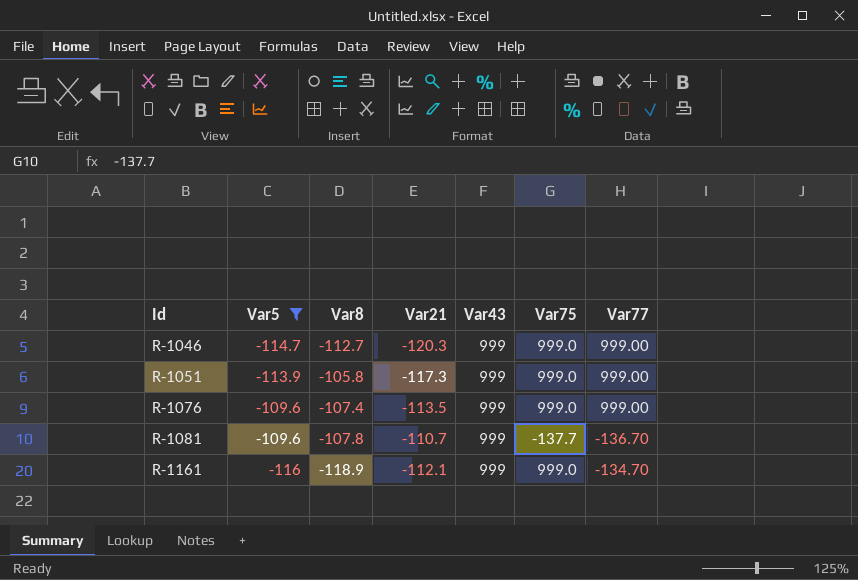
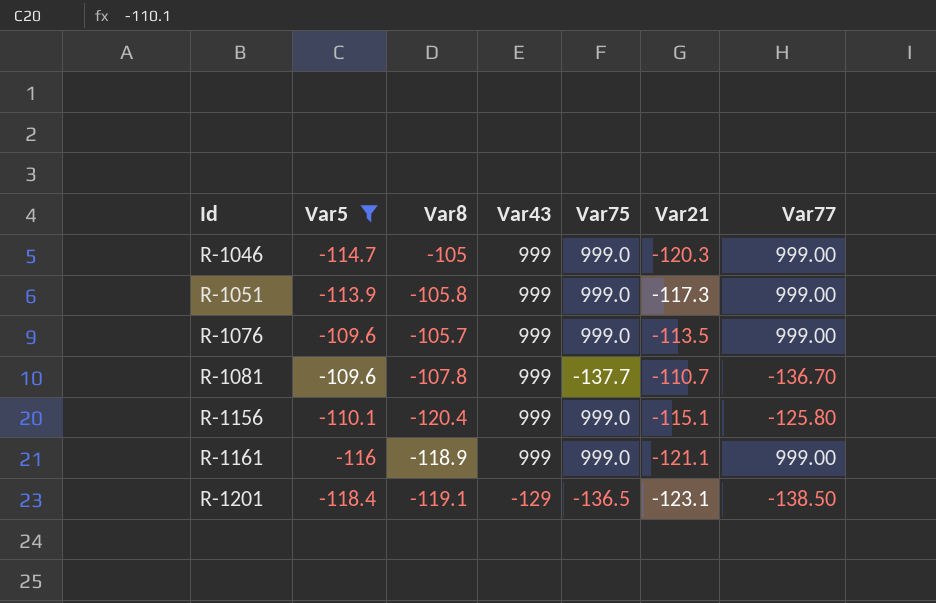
column Var21 | position: 4 -> 6
R-1046 | Var8: -112.7 -> -105
R-1076 | Var8: -107.4 -> -105.7
row R-1156: none -> -110.1 | -120.4 | 999 | 999.0 | -115.1 | -125.80
R-1161 | Var21: -112.1 -> -121.1
R-1161 | Var77: -134.70 -> 999.00
row R-1201: none -> -118.4 | -119.1 | -129 | -136.5 | -123.1 | -138.50

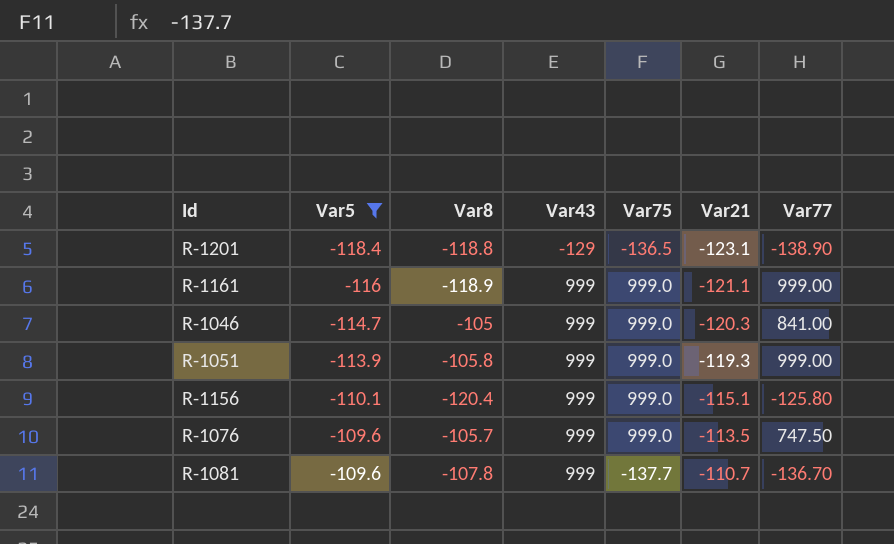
row order: Id ascending -> Var5 ascending
R-1201 | Var8: -119.1 -> -118.8
R-1201 | Var77: -138.50 -> -138.90
R-1046 | Var77: 999.00 -> 841.00
R-1051 | Var21: -117.3 -> -119.3
R-1076 | Var77: 999.00 -> 747.50

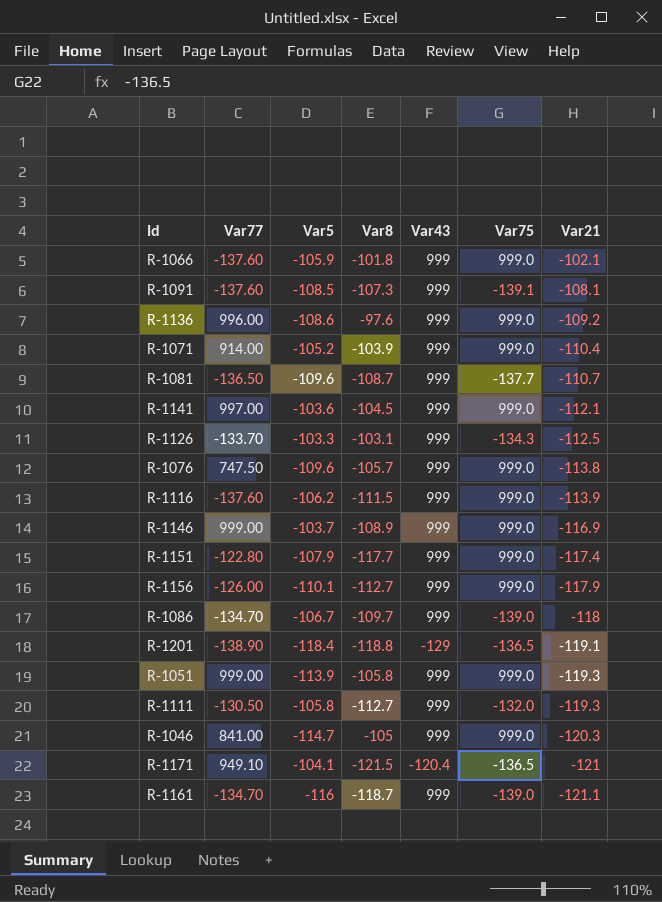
filter: Var5 <= -109.6 -> none
row order: Var5 ascending -> Var21 descending
column Var77 | position: 7 -> 2
R-1081 | Var77: -136.70 -> -136.50
R-1081 | Var8: -107.8 -> -108.7
R-1076 | Var21: -113.5 -> -113.8
R-1156 | Var77: -125.80 -> -126.00
R-1156 | Var8: -120.4 -> -112.7
R-1156 | Var21: -115.1 -> -117.9
R-1201 | Var21: -123.1 -> -119.1
R-1161 | Var77: 999.00 -> -134.70
R-1161 | Var8: -118.9 -> -118.7
R-1161 | Var75: 999.0 -> -139.0

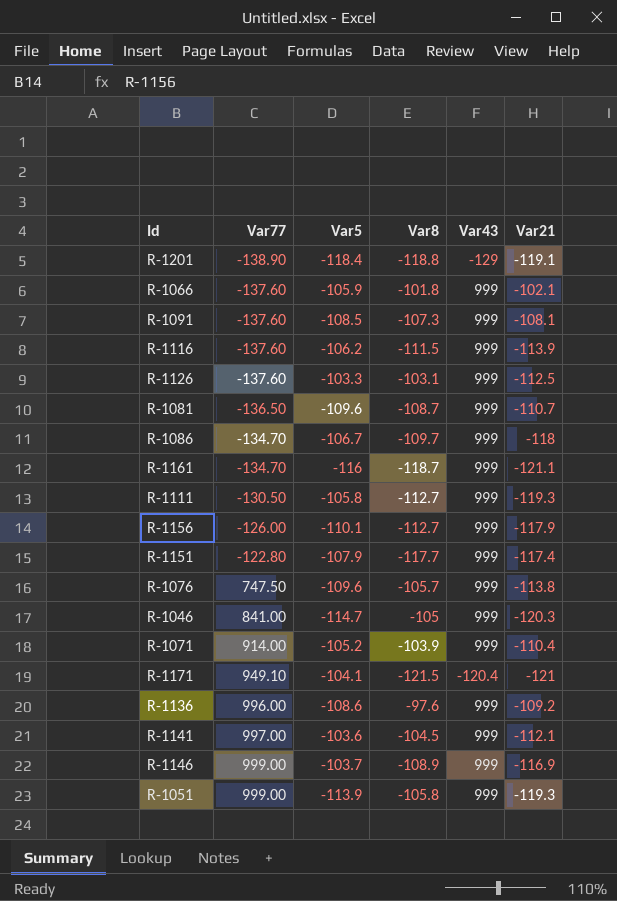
row order: Var21 descending -> Var77 ascending
column Var75 | position: 6 -> none
R-1126 | Var77: -133.70 -> -137.60

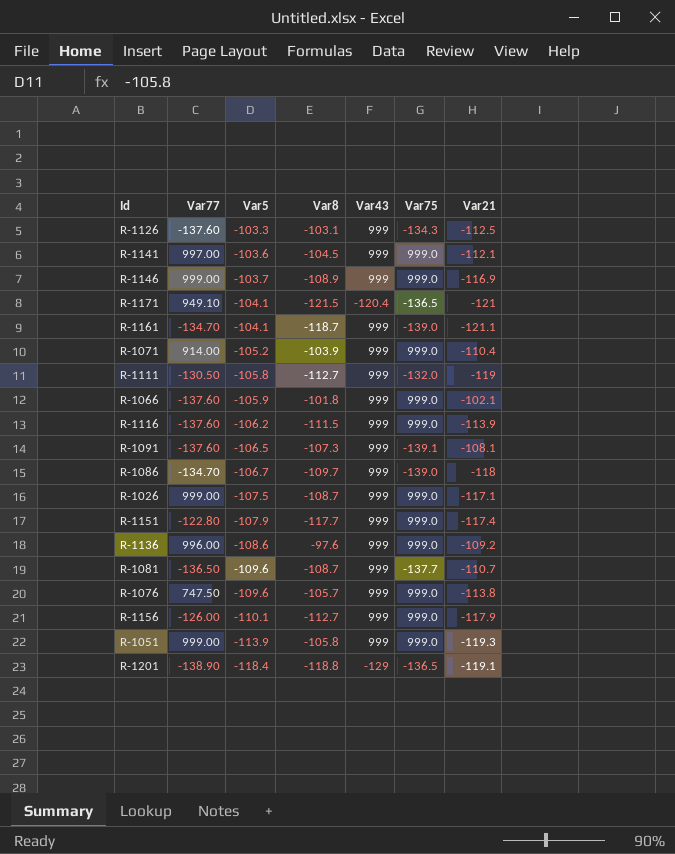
row order: Var77 ascending -> Var5 descending
column Var75 | position: none -> 6
row R-1046: 841.00 | -114.7 | -105 | 999 | -120.3 -> none
R-1161 | Var5: -116 -> -104.1
R-1111 | Var21: -119.3 -> -119
R-1091 | Var5: -108.5 -> -106.5
row R-1026: none -> 999.00 | -107.5 | -108.7 | 999 | 999.0 | -117.1

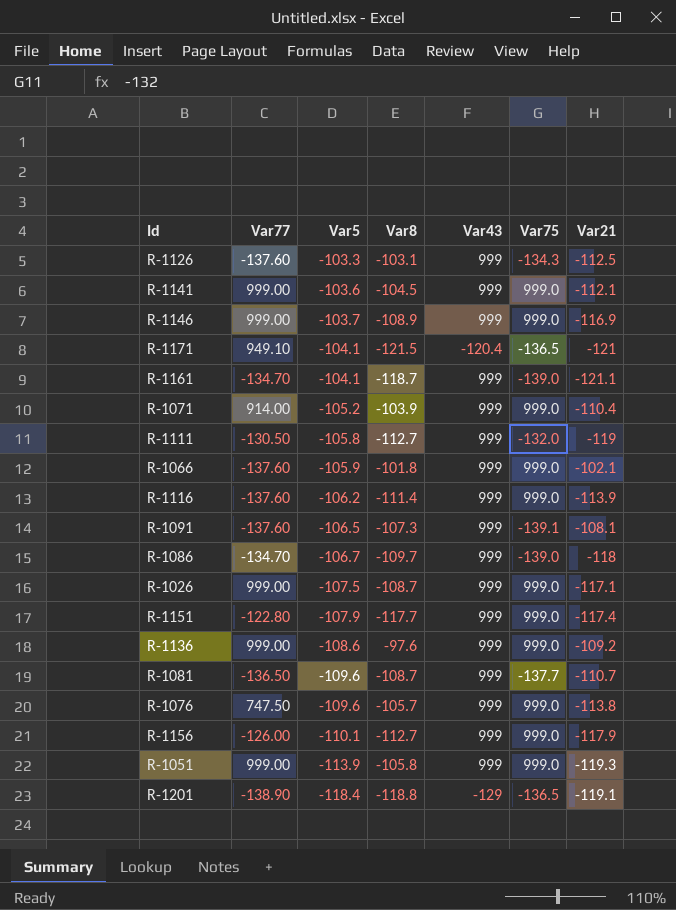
R-1141 | Var77: 997.00 -> 999.00
R-1116 | Var8: -111.5 -> -111.4
R-1136 | Var77: 996.00 -> 999.00

